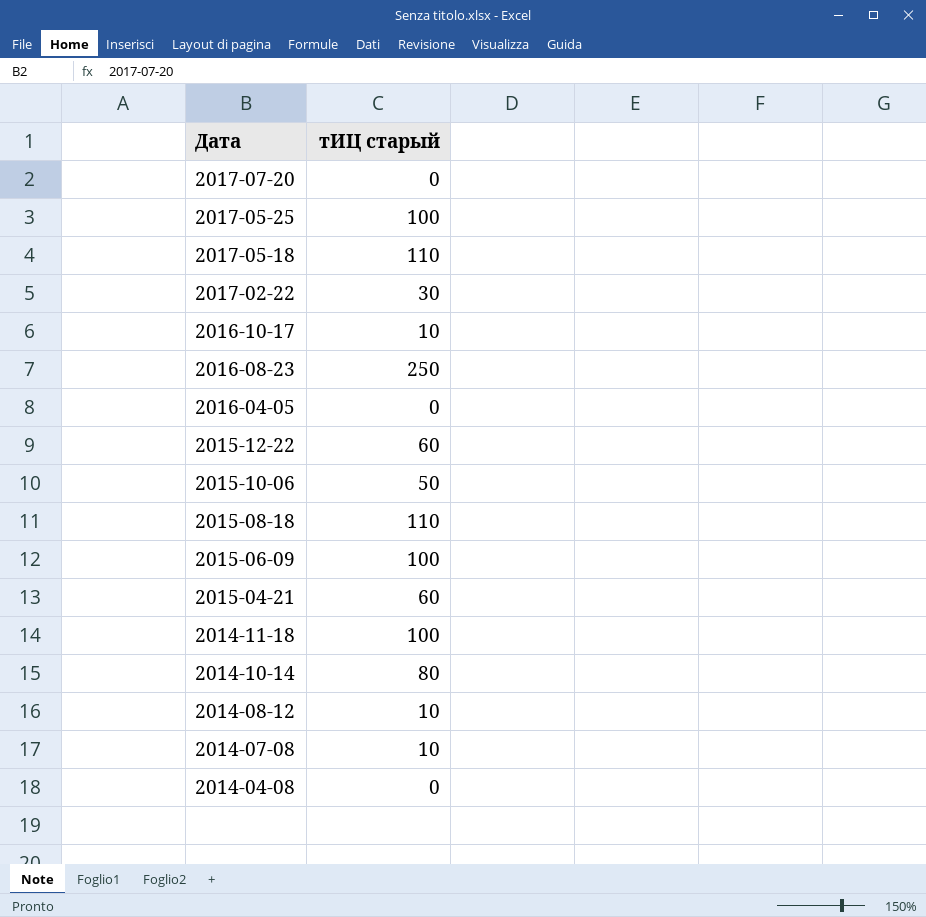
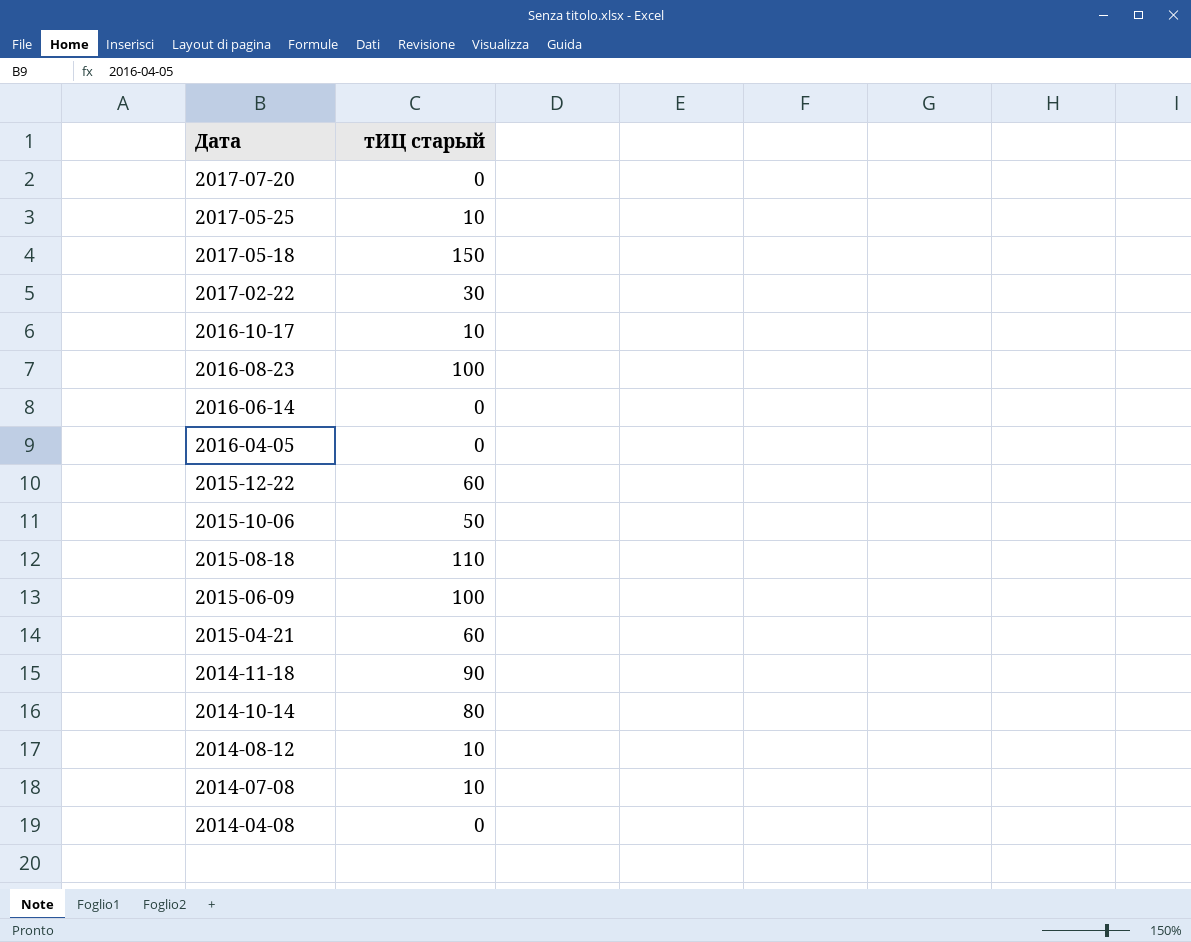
2017-05-25 | тИЦ старый: 100 -> 10
2017-05-18 | тИЦ старый: 110 -> 150
2016-08-23 | тИЦ старый: 250 -> 100
row 2016-06-14: none -> 0
2014-11-18 | тИЦ старый: 100 -> 90

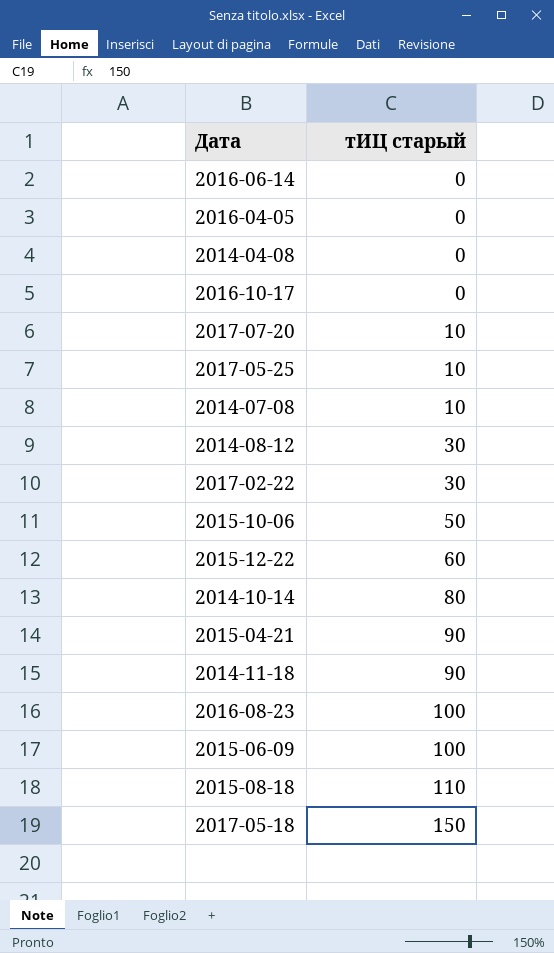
row order: Дата descending -> тИЦ старый ascending
2016-10-17 | тИЦ старый: 10 -> 0
2017-07-20 | тИЦ старый: 0 -> 10
2014-08-12 | тИЦ старый: 10 -> 30
2015-04-21 | тИЦ старый: 60 -> 90

